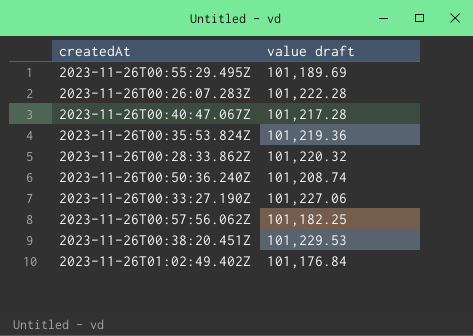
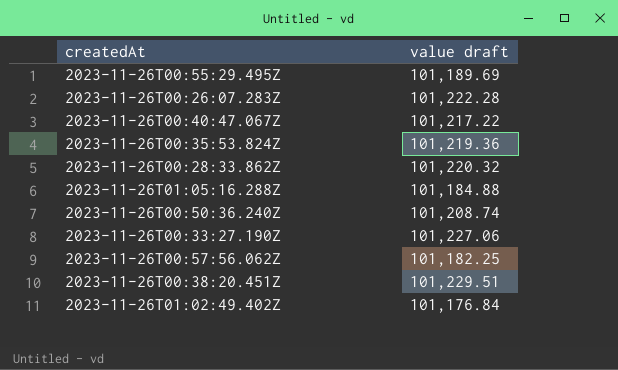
2023-11-26T00:40:47.067Z | value draft: 101,217.28 -> 101,217.22
row 2023-11-26T01:05:16.288Z: none -> 101,184.88
2023-11-26T00:38:20.451Z | value draft: 101,229.53 -> 101,229.51

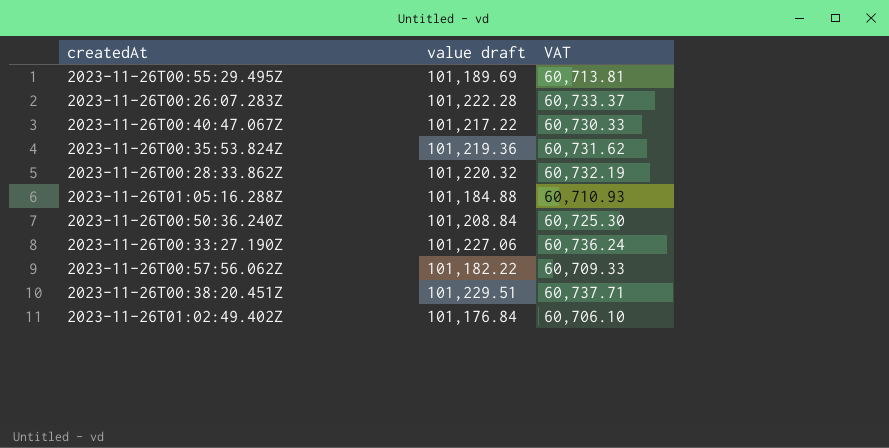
column VAT | formula: none -> [value draft] * 0.6
2023-11-26T00:50:36.240Z | value draft: 101,208.74 -> 101,208.84
2023-11-26T00:57:56.062Z | value draft: 101,182.25 -> 101,182.22

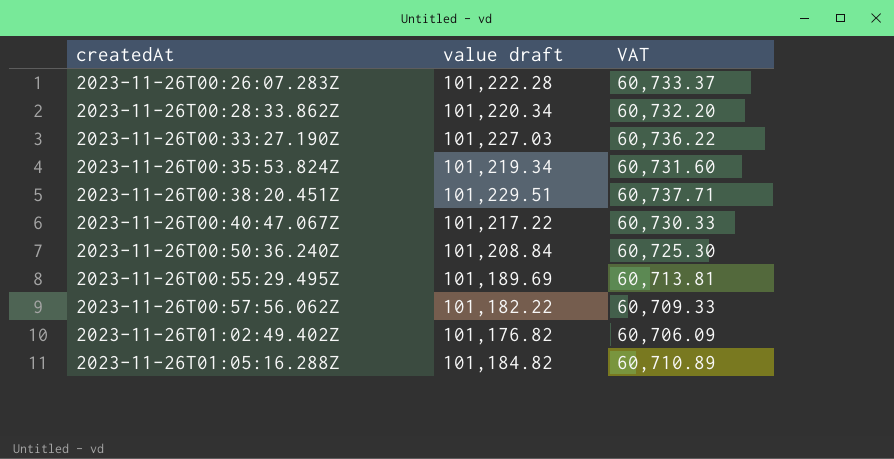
row order: none -> createdAt ascending
2023-11-26T00:28:33.862Z | value draft: 101,220.32 -> 101,220.34
2023-11-26T00:28:33.862Z | VAT: 60,732.19 -> 60,732.20
2023-11-26T00:33:27.190Z | value draft: 101,227.06 -> 101,227.03
2023-11-26T00:33:27.190Z | VAT: 60,736.24 -> 60,736.22
2023-11-26T00:35:53.824Z | value draft: 101,219.36 -> 101,219.34
2023-11-26T00:35:53.824Z | VAT: 60,731.62 -> 60,731.60
2023-11-26T01:02:49.402Z | value draft: 101,176.84 -> 101,176.82
2023-11-26T01:02:49.402Z | VAT: 60,706.10 -> 60,706.09
2023-11-26T01:05:16.288Z | value draft: 101,184.88 -> 101,184.82
2023-11-26T01:05:16.288Z | VAT: 60,710.93 -> 60,710.89

